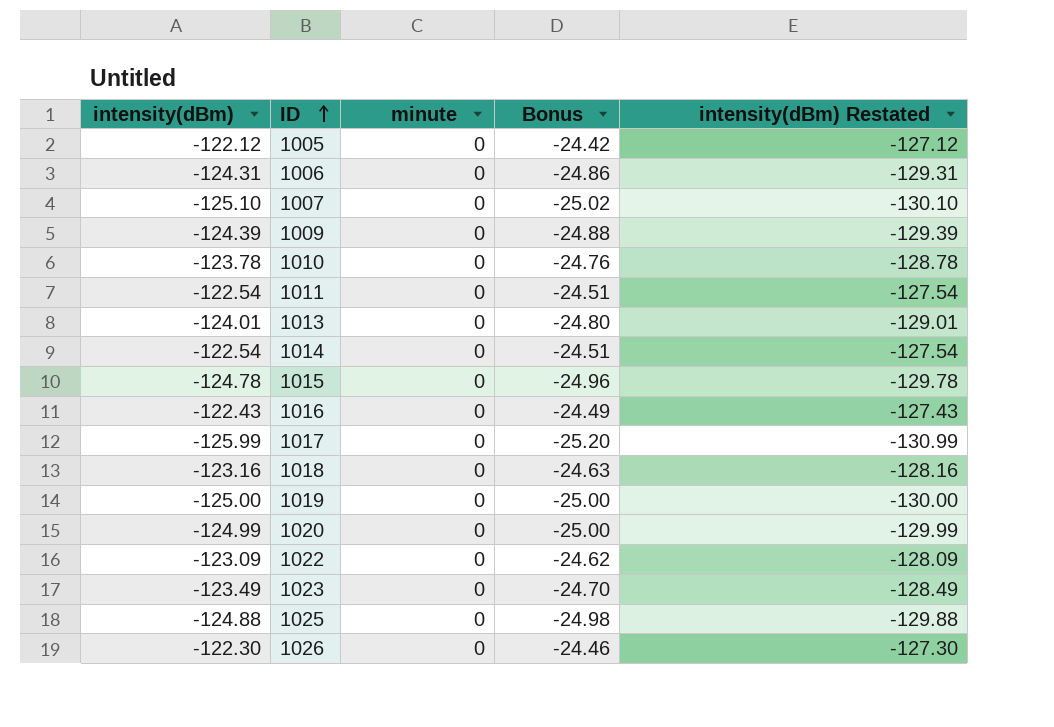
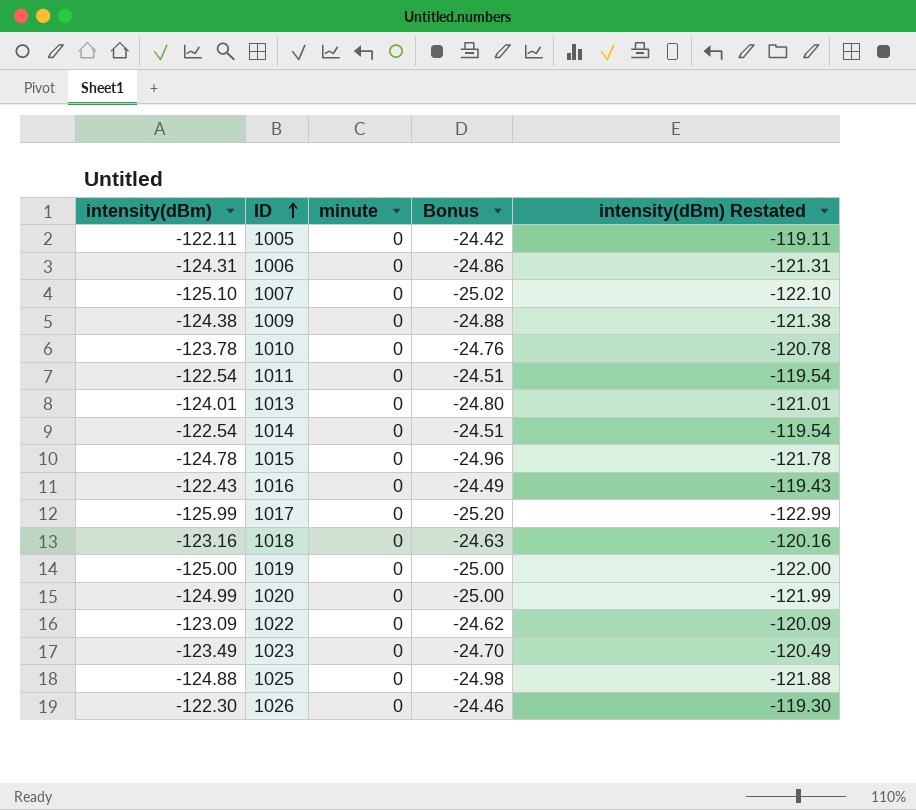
column intensity(dBm) Restated | formula: [intensity(dBm)] - 5 -> [intensity(dBm)] + 3
1005 | intensity(dBm): -122.12 -> -122.11
1009 | intensity(dBm): -124.39 -> -124.38

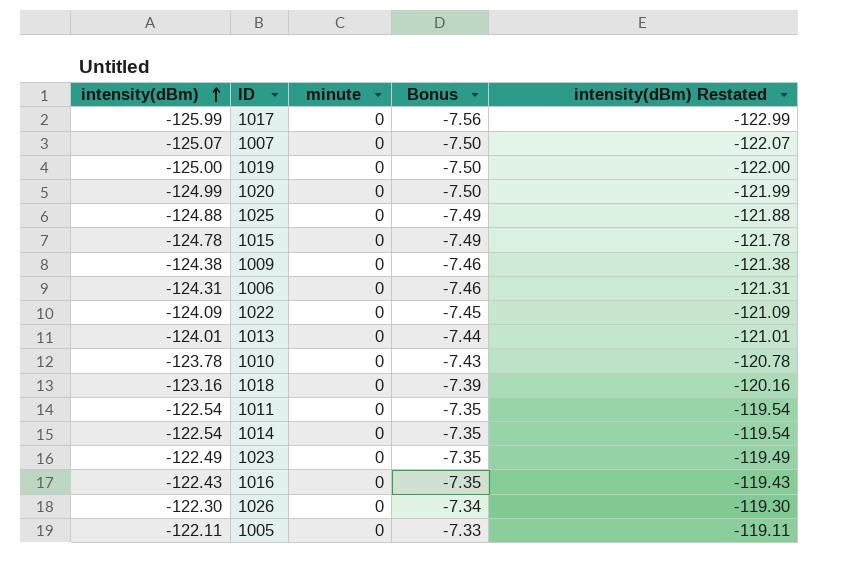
row order: ID ascending -> intensity(dBm) ascending
column Bonus | formula: [intensity(dBm)] * 0.2 -> [intensity(dBm)] * 0.06
1007 | intensity(dBm): -125.10 -> -125.07
1007 | intensity(dBm) Restated: -122.10 -> -122.07
1022 | intensity(dBm): -123.09 -> -124.09
1022 | intensity(dBm) Restated: -120.09 -> -121.09
1023 | intensity(dBm): -123.49 -> -122.49
1023 | intensity(dBm) Restated: -120.49 -> -119.49

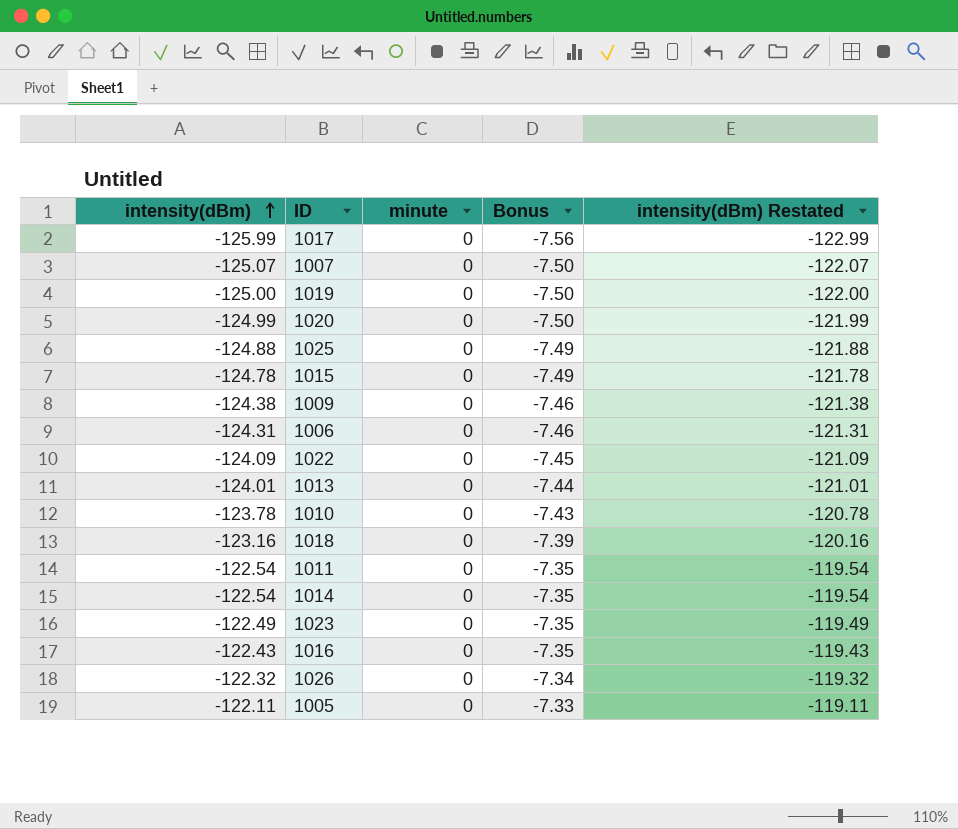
1026 | intensity(dBm): -122.30 -> -122.32
1026 | intensity(dBm) Restated: -119.30 -> -119.32

